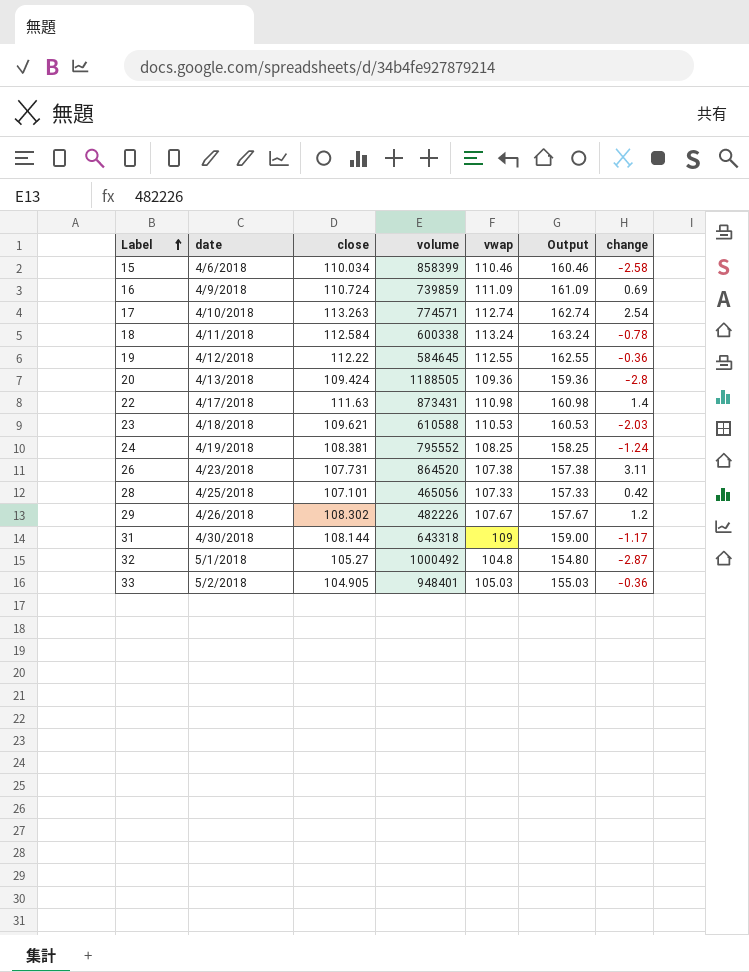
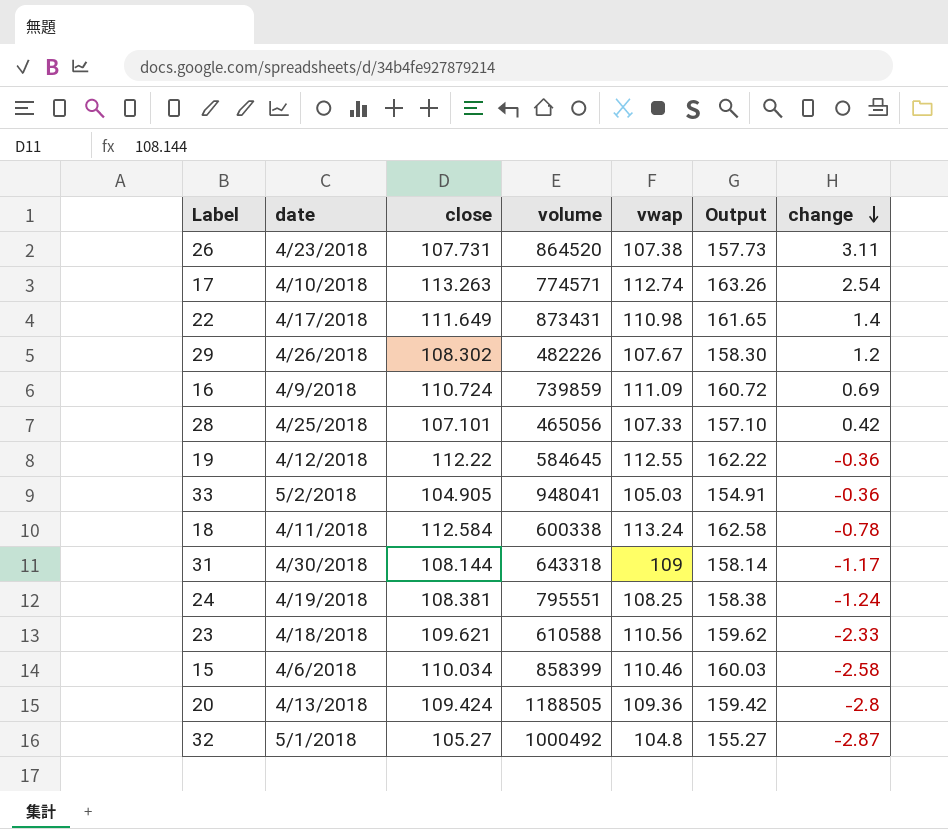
row order: Label ascending -> change descending
column Output | formula: [vwap] + 50 -> [close] + 50
22 | close: 111.63 -> 111.649
33 | volume: 948401 -> 948041
24 | volume: 795552 -> 795551
23 | vwap: 110.53 -> 110.56
23 | change: -2.03 -> -2.33

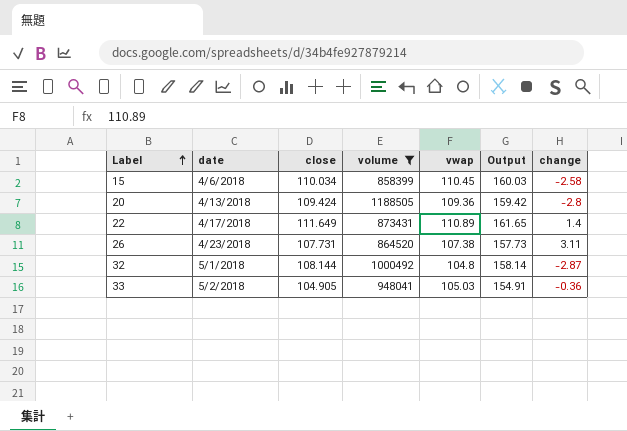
filter: none -> volume >= 858399
row order: change descending -> Label ascending
15 | vwap: 110.46 -> 110.45
22 | vwap: 110.98 -> 110.89
32 | close: 105.27 -> 108.144
32 | Output: 155.27 -> 158.14

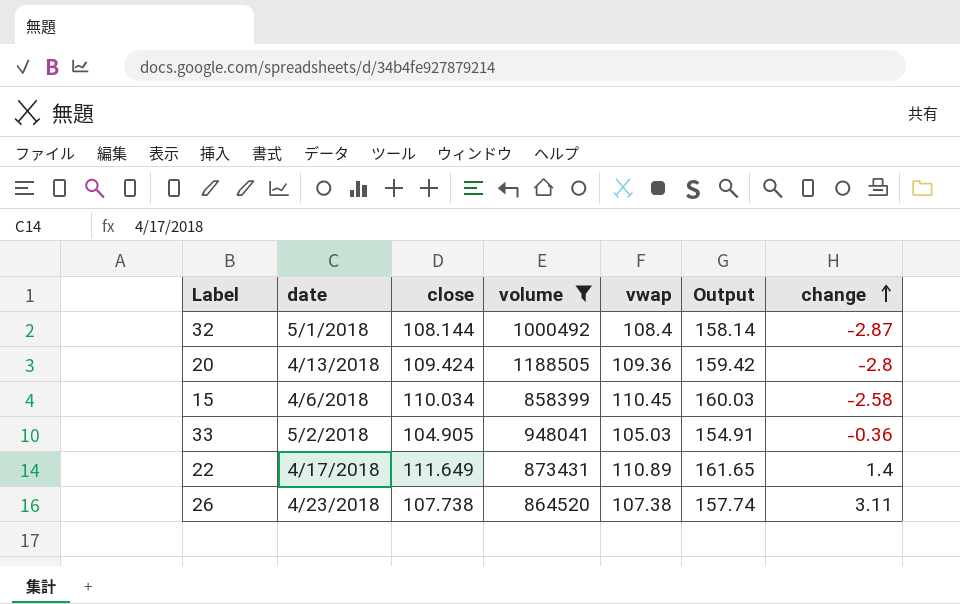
row order: Label ascending -> change ascending
32 | vwap: 104.8 -> 108.4
26 | close: 107.731 -> 107.738
26 | Output: 157.73 -> 157.74

